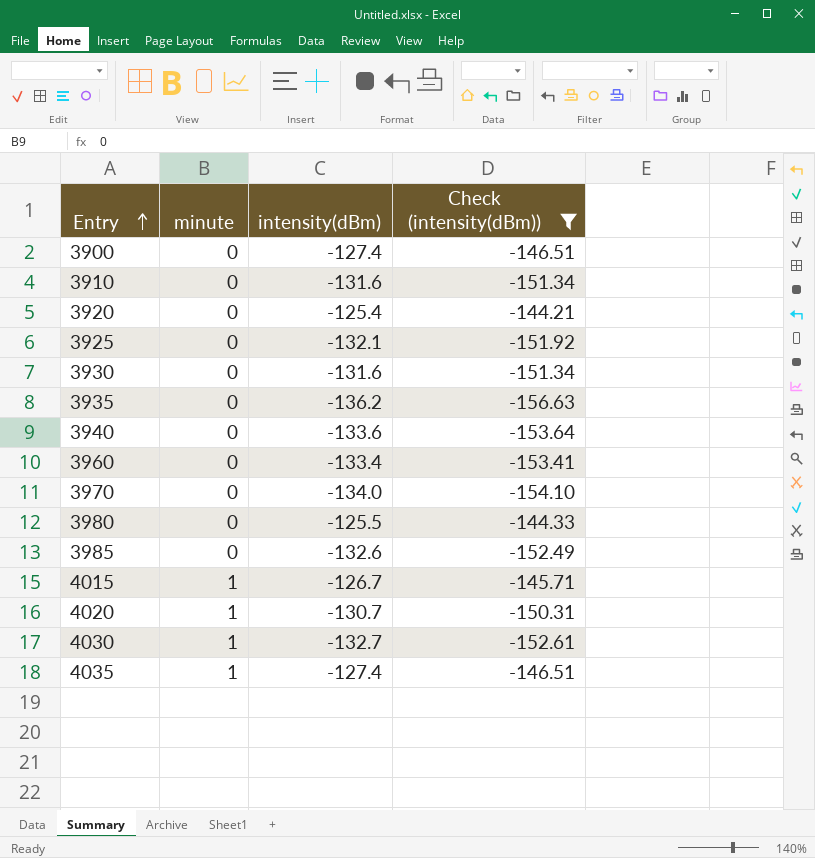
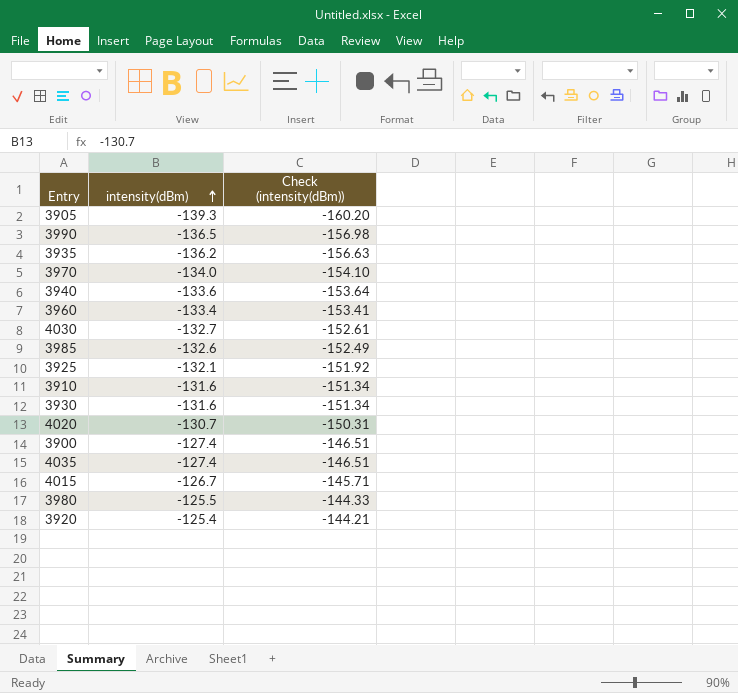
filter: Check (intensity(dBm)) >= -156.63 -> none
row order: Entry ascending -> intensity(dBm) ascending
column minute | position: 2 -> none

